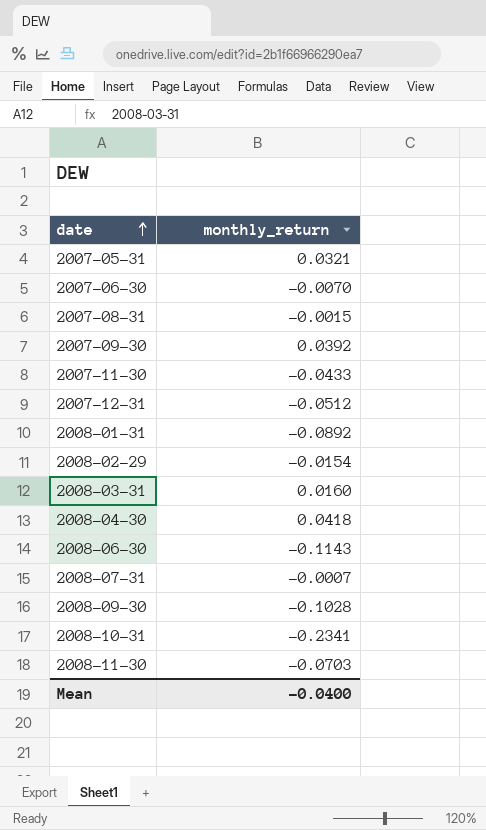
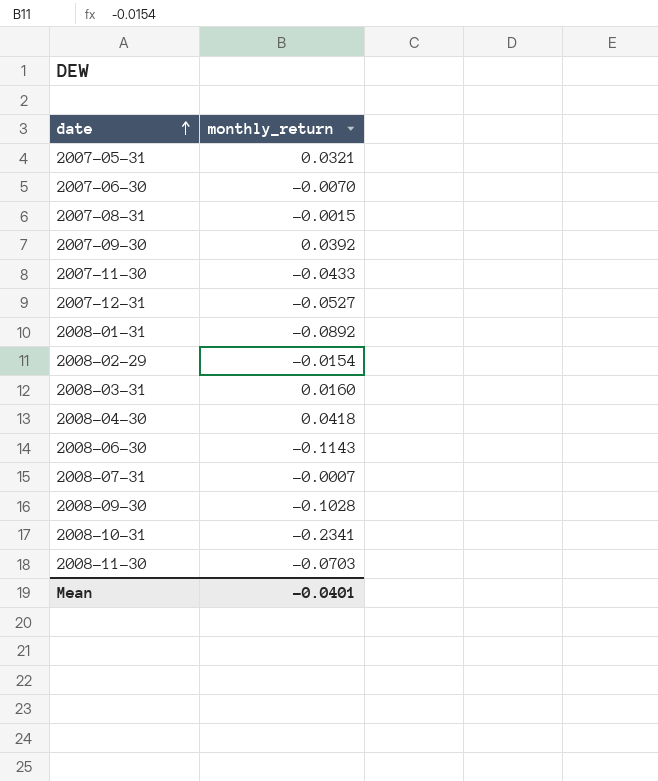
2007-12-31 | monthly_return: -0.0512 -> -0.0527
Mean | monthly_return: -0.0400 -> -0.0401

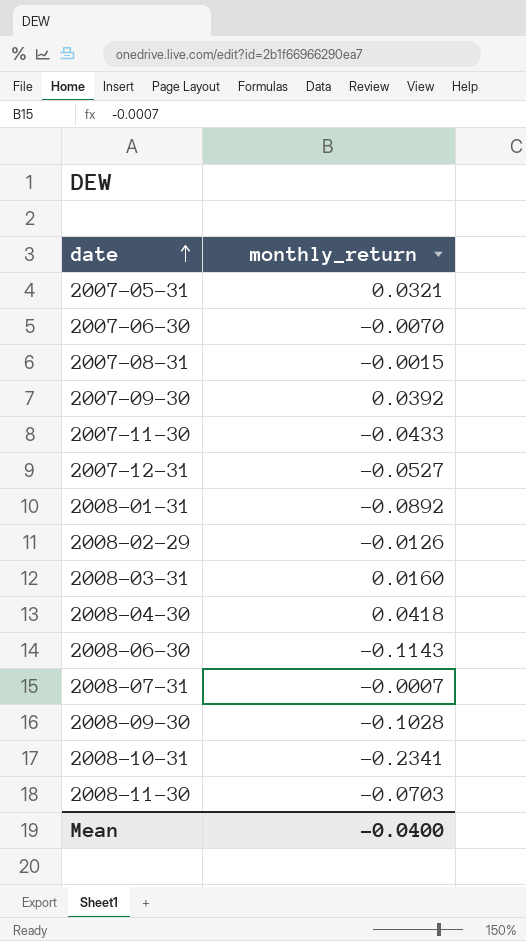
2008-02-29 | monthly_return: -0.0154 -> -0.0126
Mean | monthly_return: -0.0401 -> -0.0400

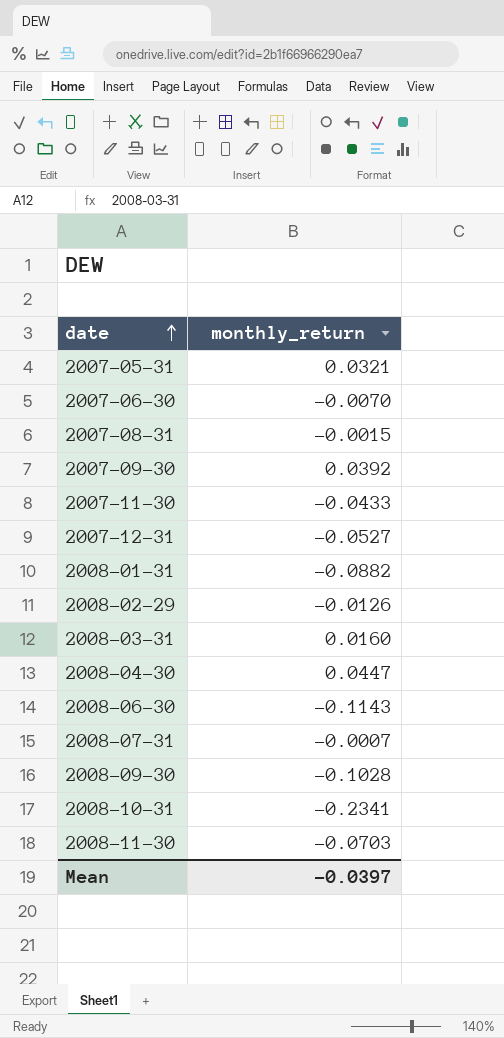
2008-01-31 | monthly_return: -0.0892 -> -0.0882
2008-04-30 | monthly_return: 0.0418 -> 0.0447
Mean | monthly_return: -0.0400 -> -0.0397

